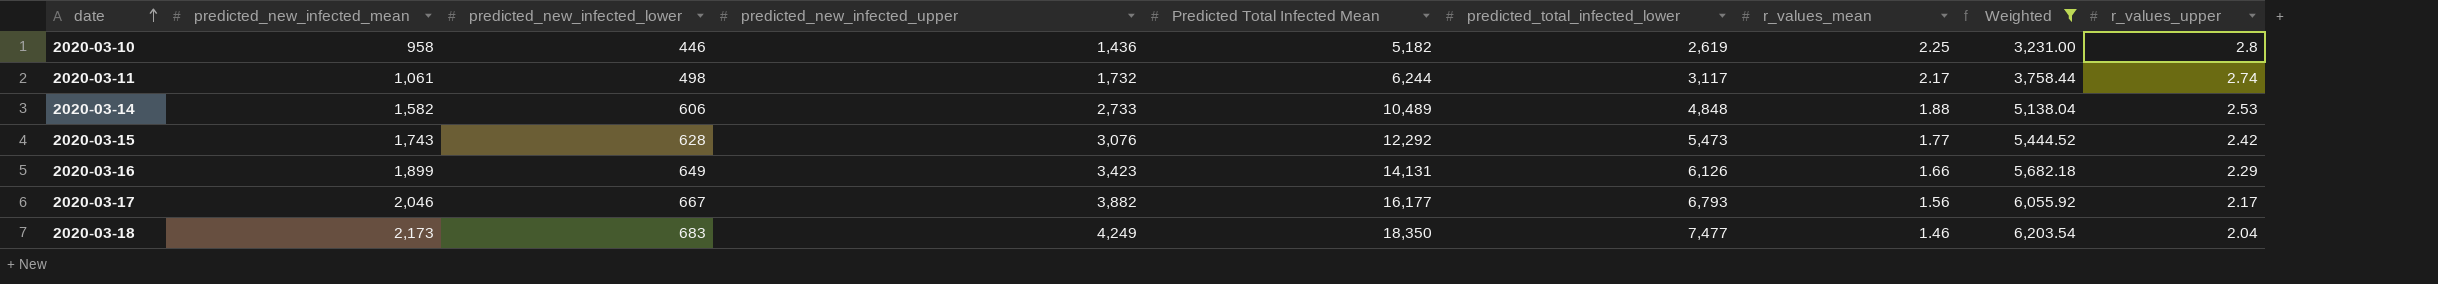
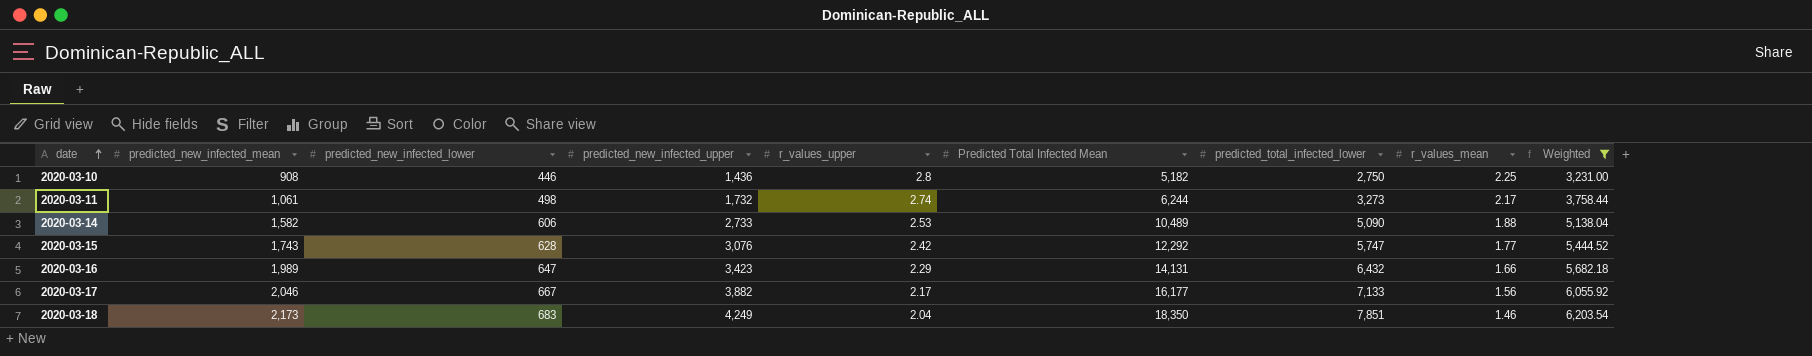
column r_values_upper | position: 9 -> 5
2020-03-10 | predicted_new_infected_mean: 958 -> 908
2020-03-10 | predicted_total_infected_lower: 2,619 -> 2,750
2020-03-11 | predicted_total_infected_lower: 3,117 -> 3,273
2020-03-14 | predicted_total_infected_lower: 4,848 -> 5,090
2020-03-15 | predicted_total_infected_lower: 5,473 -> 5,747
2020-03-16 | predicted_new_infected_mean: 1,899 -> 1,989
2020-03-16 | predicted_new_infected_lower: 649 -> 647
2020-03-16 | predicted_total_infected_lower: 6,126 -> 6,432
2020-03-17 | predicted_total_infected_lower: 6,793 -> 7,133
2020-03-18 | predicted_total_infected_lower: 7,477 -> 7,851

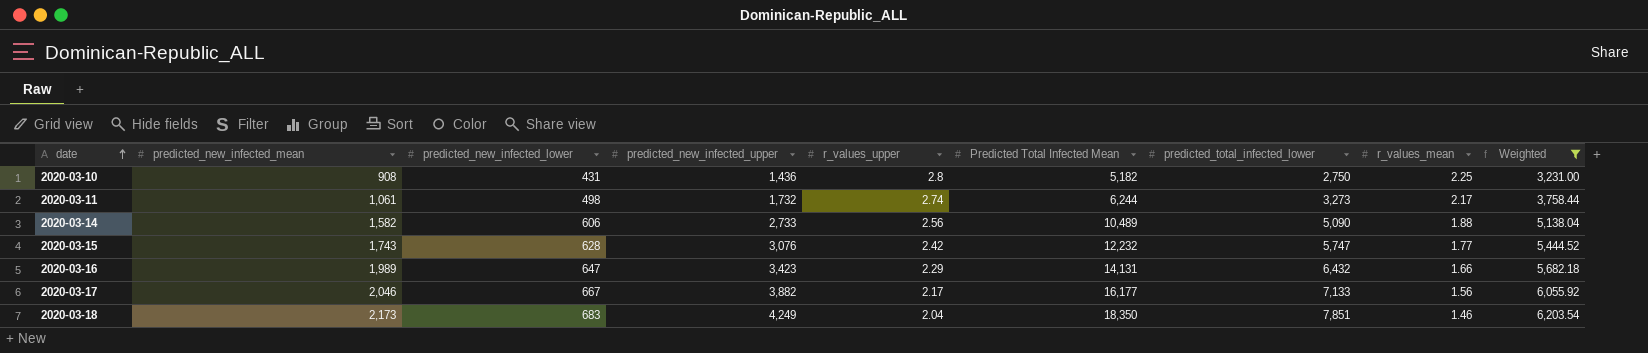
2020-03-10 | predicted_new_infected_lower: 446 -> 431
2020-03-14 | r_values_upper: 2.53 -> 2.56
2020-03-15 | Predicted Total Infected Mean: 12,292 -> 12,232

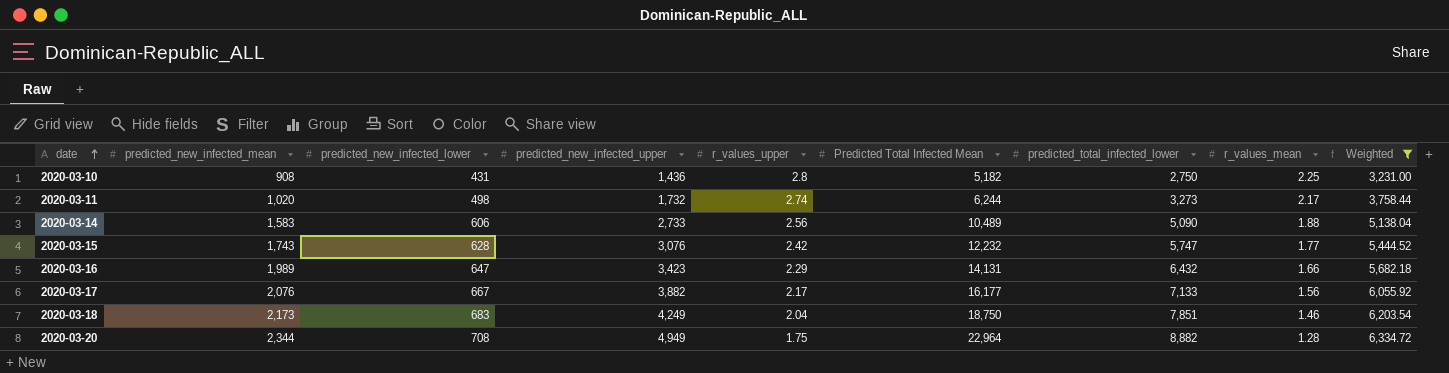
2020-03-11 | predicted_new_infected_mean: 1,061 -> 1,020
2020-03-14 | predicted_new_infected_mean: 1,582 -> 1,583
2020-03-17 | predicted_new_infected_mean: 2,046 -> 2,076
2020-03-18 | Predicted Total Infected Mean: 18,350 -> 18,750
row 2020-03-20: none -> 2,344 | 708 | 4,949 | 1.75 | 22,964 | 8,882 | 1.28 | 6,334.72

